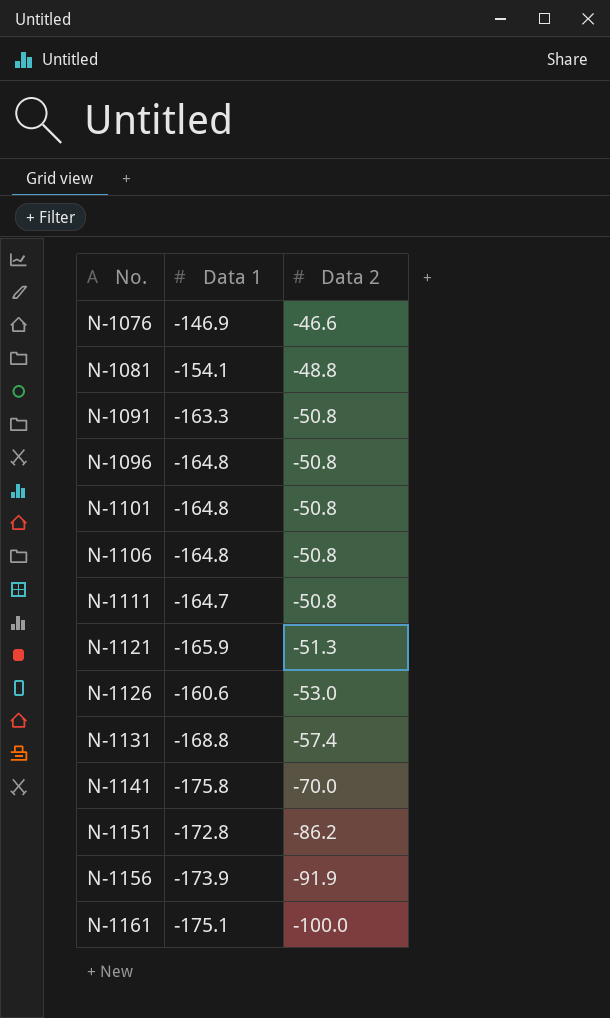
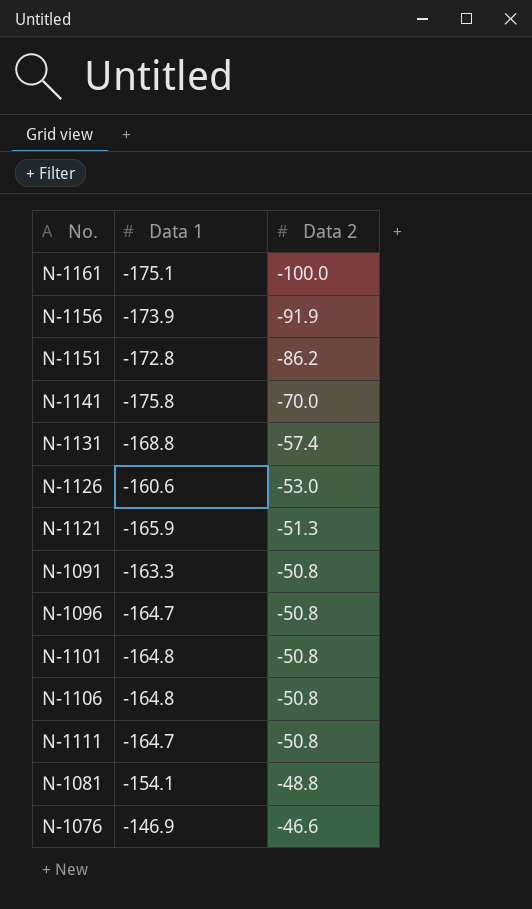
row order: No. ascending -> Data 2 ascending
N-1096 | Data 1: -164.8 -> -164.7

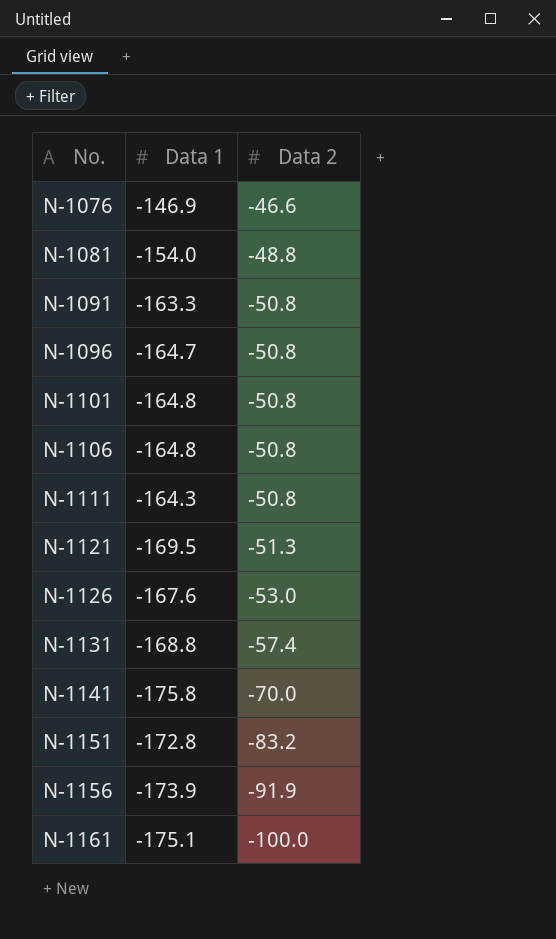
row order: Data 2 ascending -> No. ascending
N-1081 | Data 1: -154.1 -> -154.0
N-1111 | Data 1: -164.7 -> -164.3
N-1121 | Data 1: -165.9 -> -169.5
N-1126 | Data 1: -160.6 -> -167.6
N-1151 | Data 2: -86.2 -> -83.2

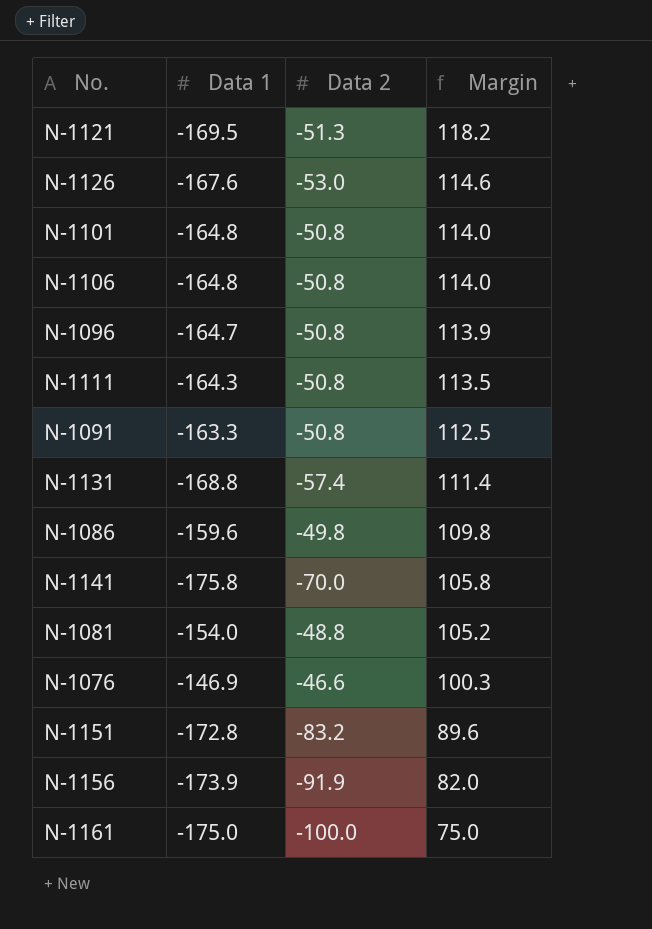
row order: No. ascending -> Margin descending
column Margin | formula: none -> [Data 2] - [Data 1]
row N-1086: none -> -159.6 | -49.8 | 109.8
N-1161 | Data 1: -175.1 -> -175.0

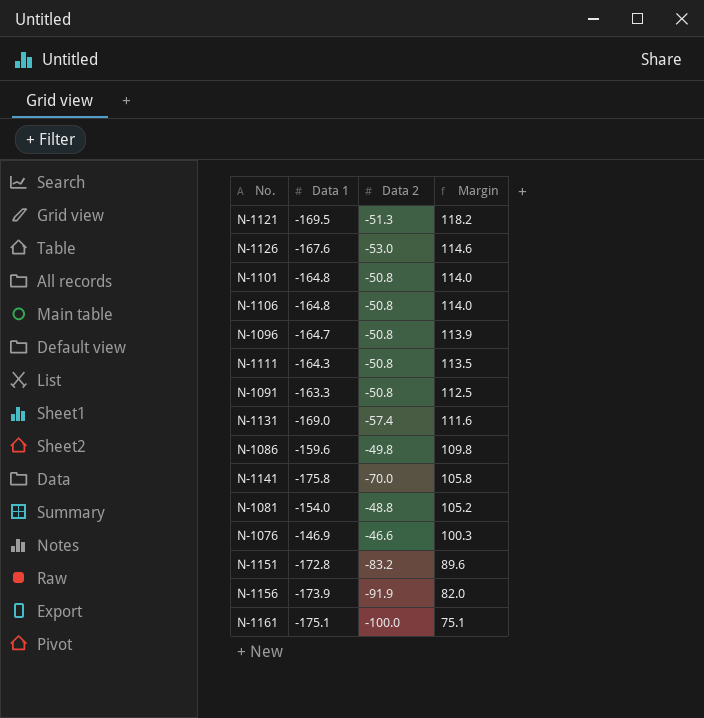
N-1131 | Data 1: -168.8 -> -169.0
N-1131 | Margin: 111.4 -> 111.6
N-1161 | Data 1: -175.0 -> -175.1
N-1161 | Margin: 75.0 -> 75.1

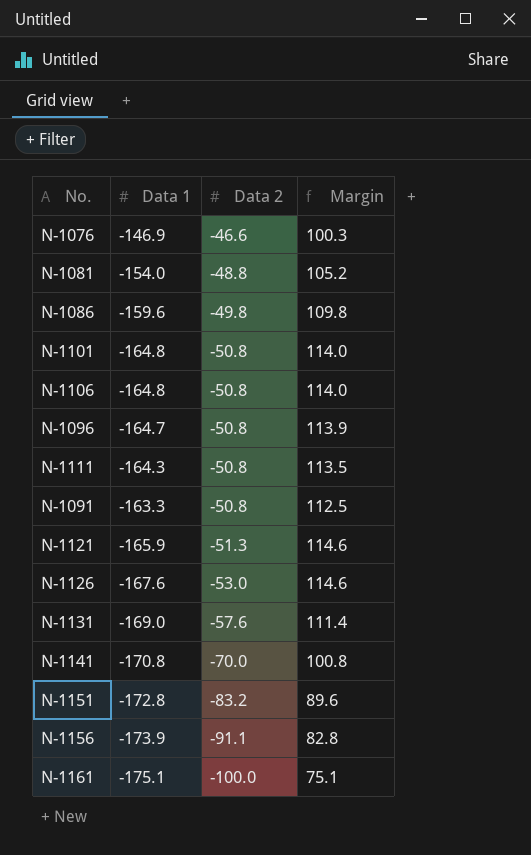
row order: Margin descending -> Data 2 descending
N-1121 | Data 1: -169.5 -> -165.9
N-1121 | Margin: 118.2 -> 114.6
N-1131 | Data 2: -57.4 -> -57.6
N-1131 | Margin: 111.6 -> 111.4
N-1141 | Data 1: -175.8 -> -170.8
N-1141 | Margin: 105.8 -> 100.8
N-1156 | Data 2: -91.9 -> -91.1
N-1156 | Margin: 82.0 -> 82.8

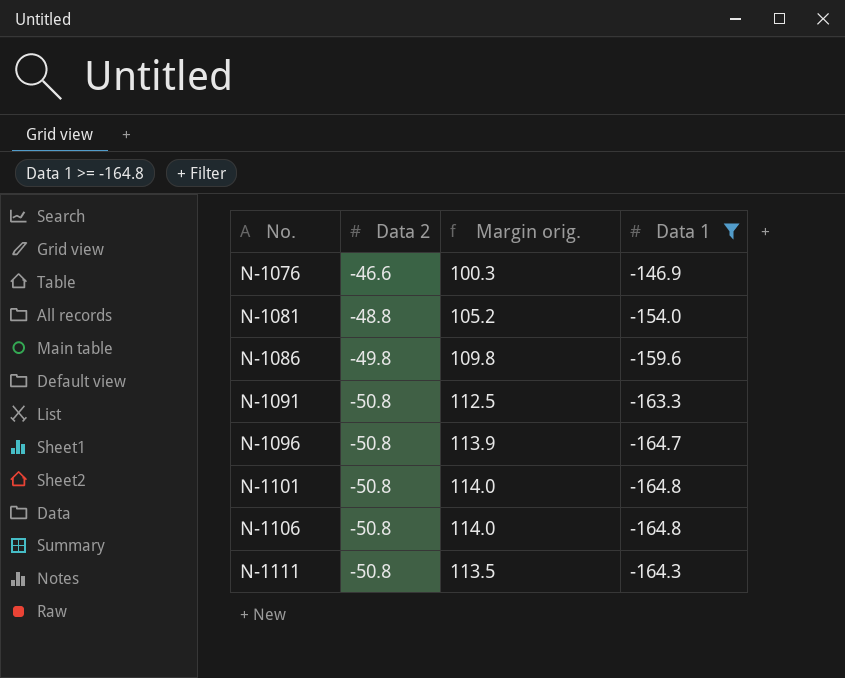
filter: none -> Data 1 >= -164.8
row order: Data 2 descending -> No. ascending
column name: Margin -> Margin orig.
column Data 1 | position: 2 -> 4

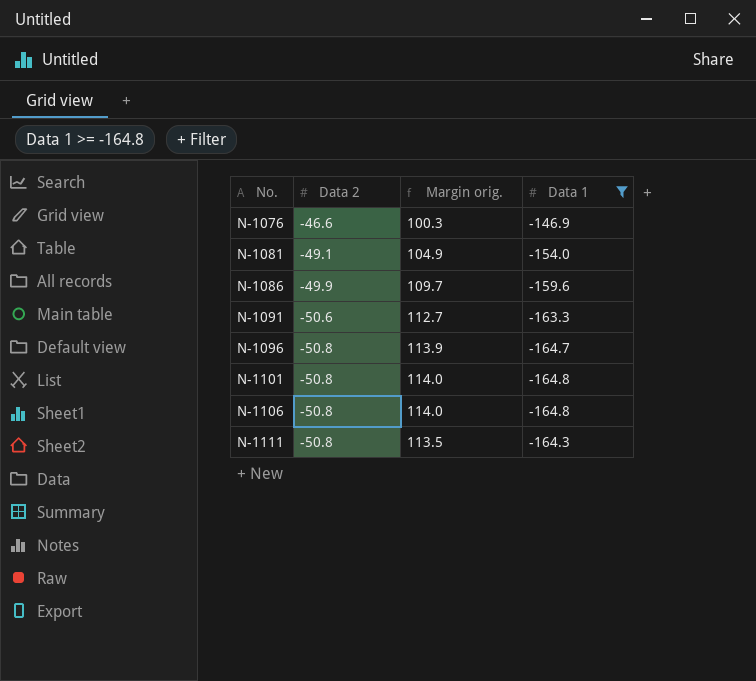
N-1081 | Data 2: -48.8 -> -49.1
N-1081 | Margin orig.: 105.2 -> 104.9
N-1086 | Data 2: -49.8 -> -49.9
N-1086 | Margin orig.: 109.8 -> 109.7
N-1091 | Data 2: -50.8 -> -50.6
N-1091 | Margin orig.: 112.5 -> 112.7

